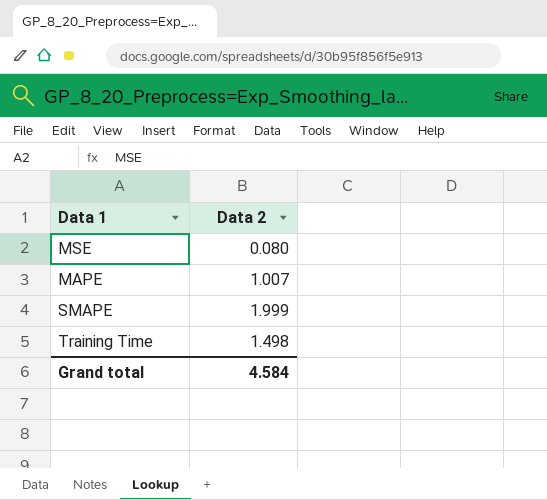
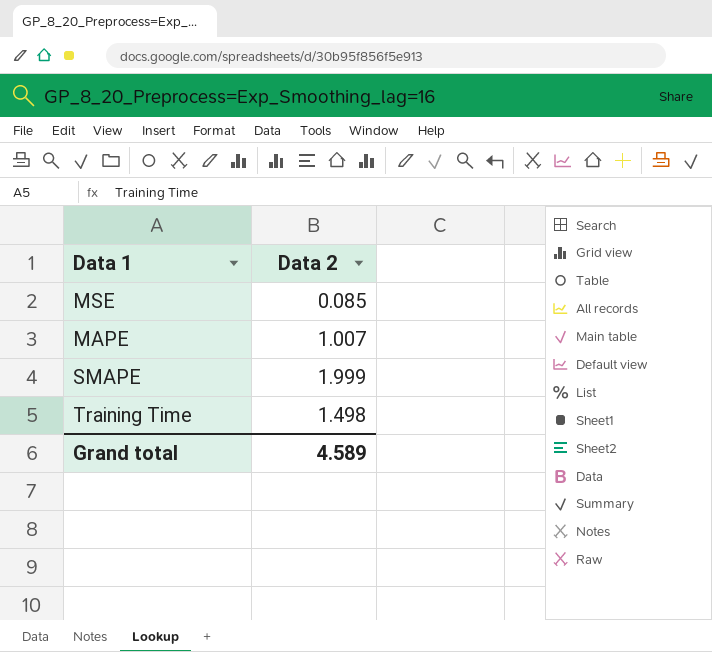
MSE | Data 2: 0.080 -> 0.085
Grand total | Data 2: 4.584 -> 4.589

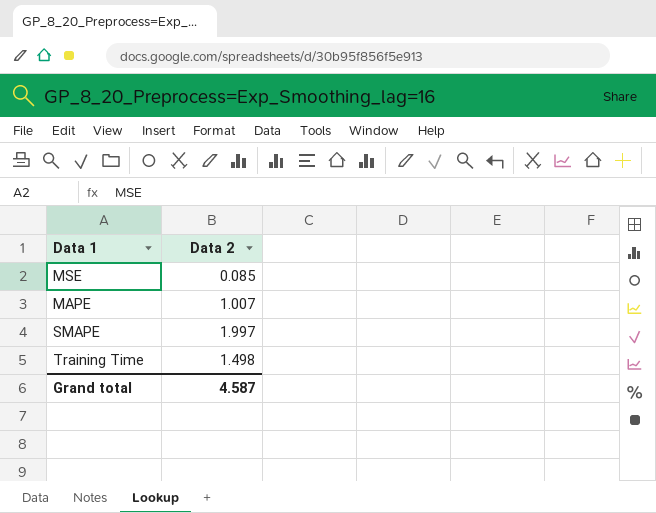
SMAPE | Data 2: 1.999 -> 1.997
Grand total | Data 2: 4.589 -> 4.587

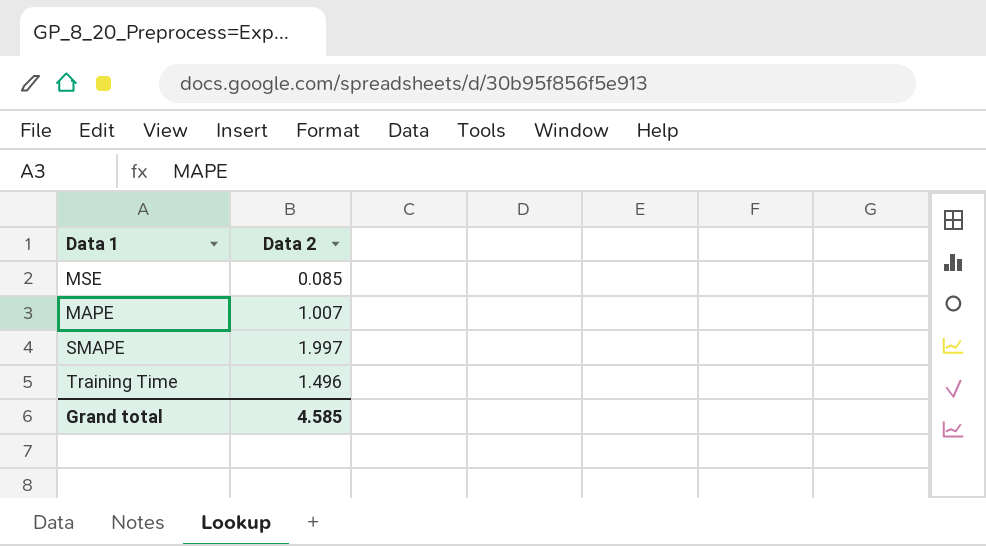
Training Time | Data 2: 1.498 -> 1.496
Grand total | Data 2: 4.587 -> 4.585

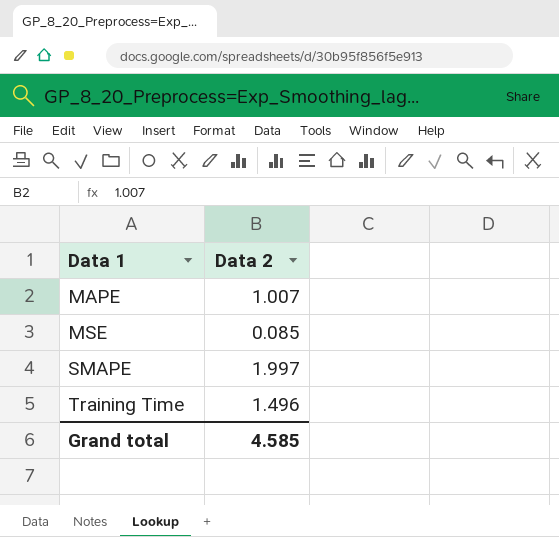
row order: none -> Data 1 ascending

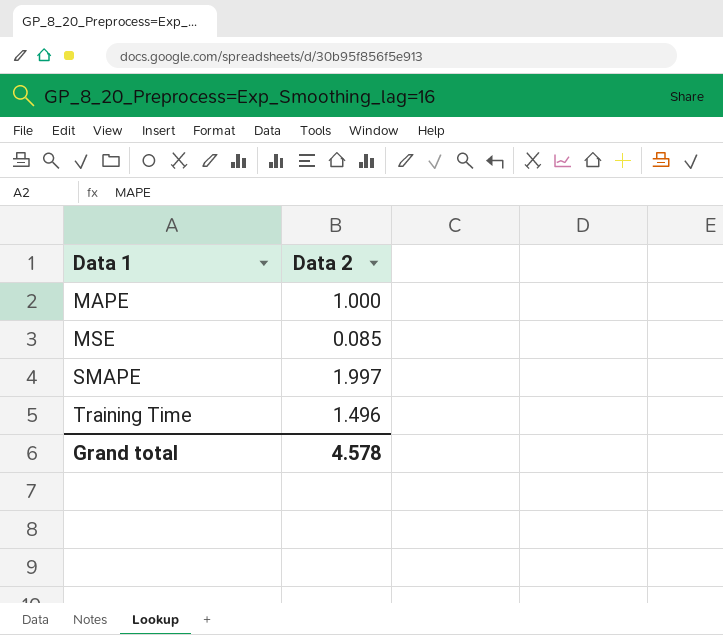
MAPE | Data 2: 1.007 -> 1.000
Grand total | Data 2: 4.585 -> 4.578

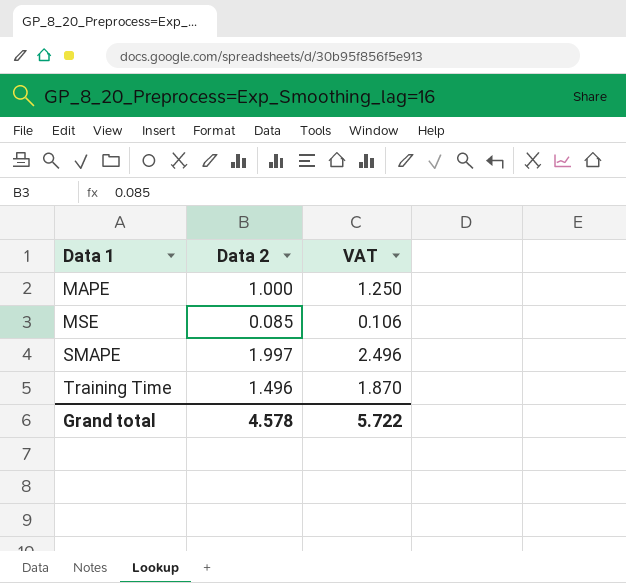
column VAT | formula: none -> [Data 2] * 1.25

